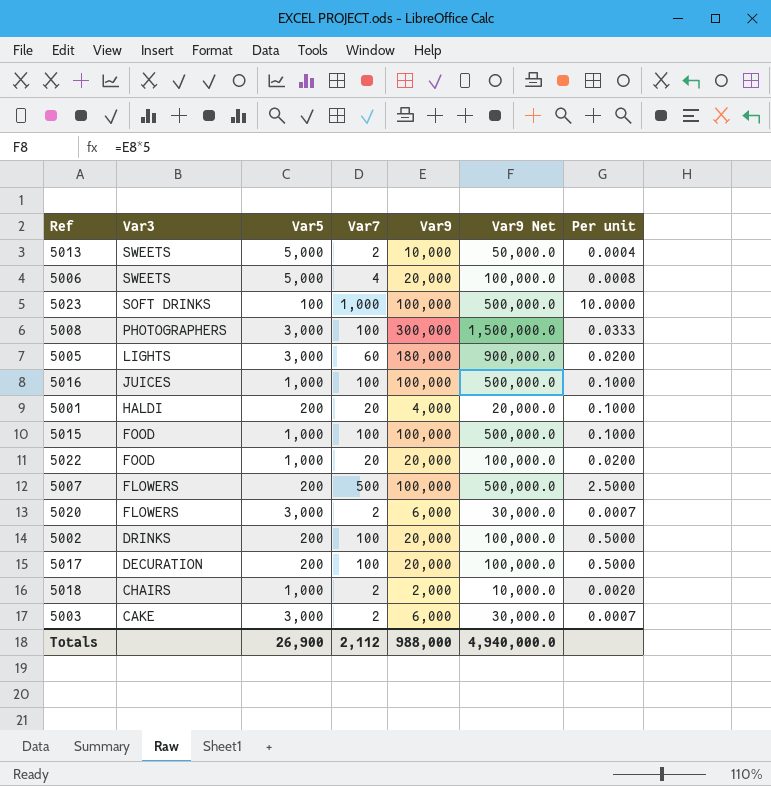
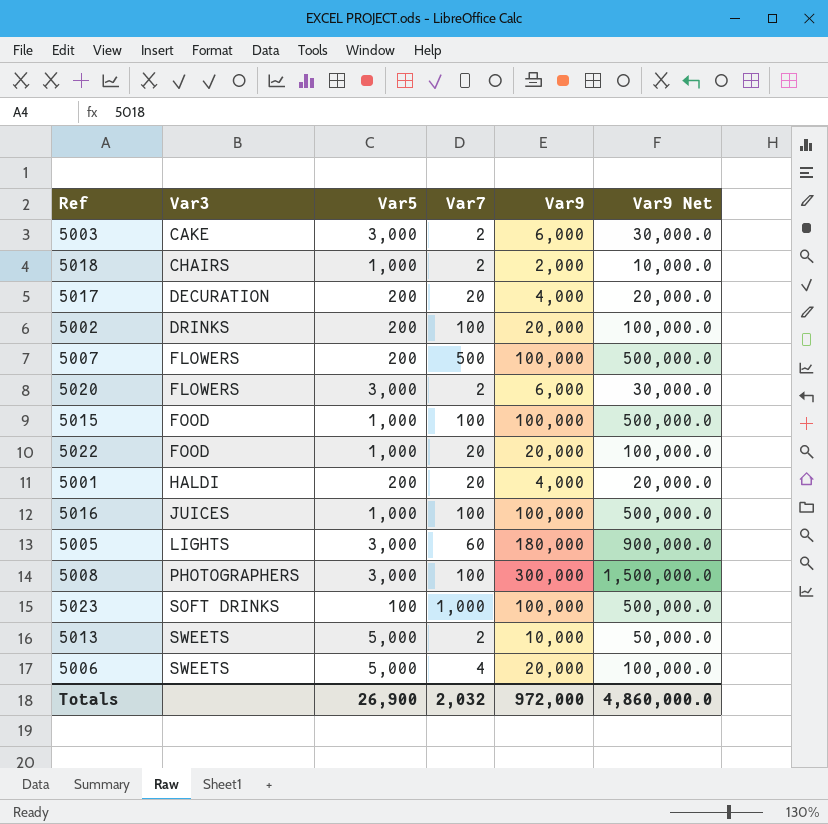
row order: Var3 descending -> Var3 ascending
column Per unit | formula: [Var7] / [Var5] -> none
5017 | Var7: 100 -> 20
5017 | Var9: 20,000 -> 4,000
5017 | Var9 Net: 100,000.0 -> 20,000.0
Totals | Var7: 2,112 -> 2,032
Totals | Var9: 988,000 -> 972,000
Totals | Var9 Net: 4,940,000.0 -> 4,860,000.0

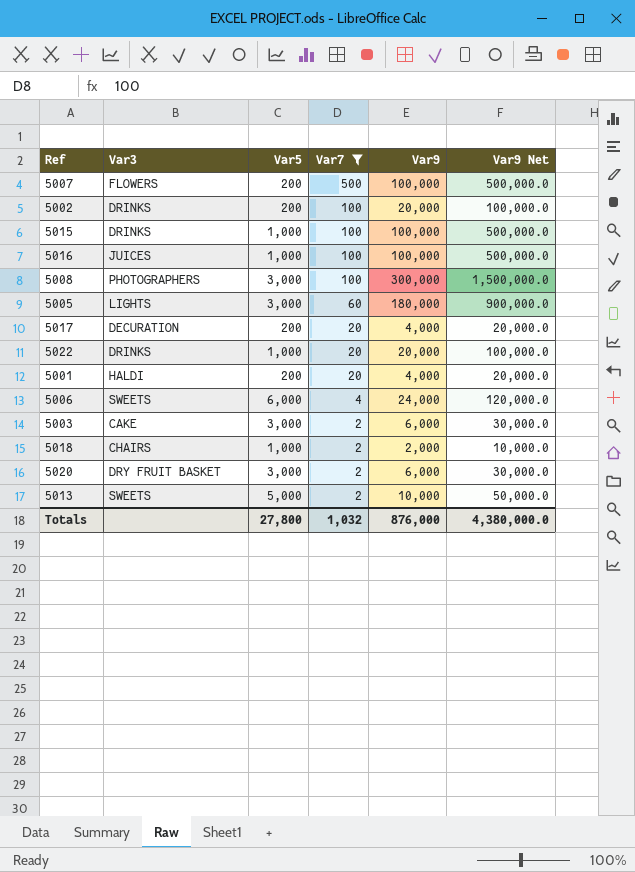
filter: none -> Var7 != 1,000
row order: Var3 ascending -> Var7 descending
5015 | Var3: FOOD -> DRINKS
5022 | Var3: FOOD -> DRINKS
5006 | Var5: 5,000 -> 6,000
5006 | Var9: 20,000 -> 24,000
5006 | Var9 Net: 100,000.0 -> 120,000.0
5020 | Var3: FLOWERS -> DRY FRUIT BASKET
Totals | Var5: 26,900 -> 27,800
Totals | Var7: 2,032 -> 1,032
Totals | Var9: 972,000 -> 876,000
Totals | Var9 Net: 4,860,000.0 -> 4,380,000.0

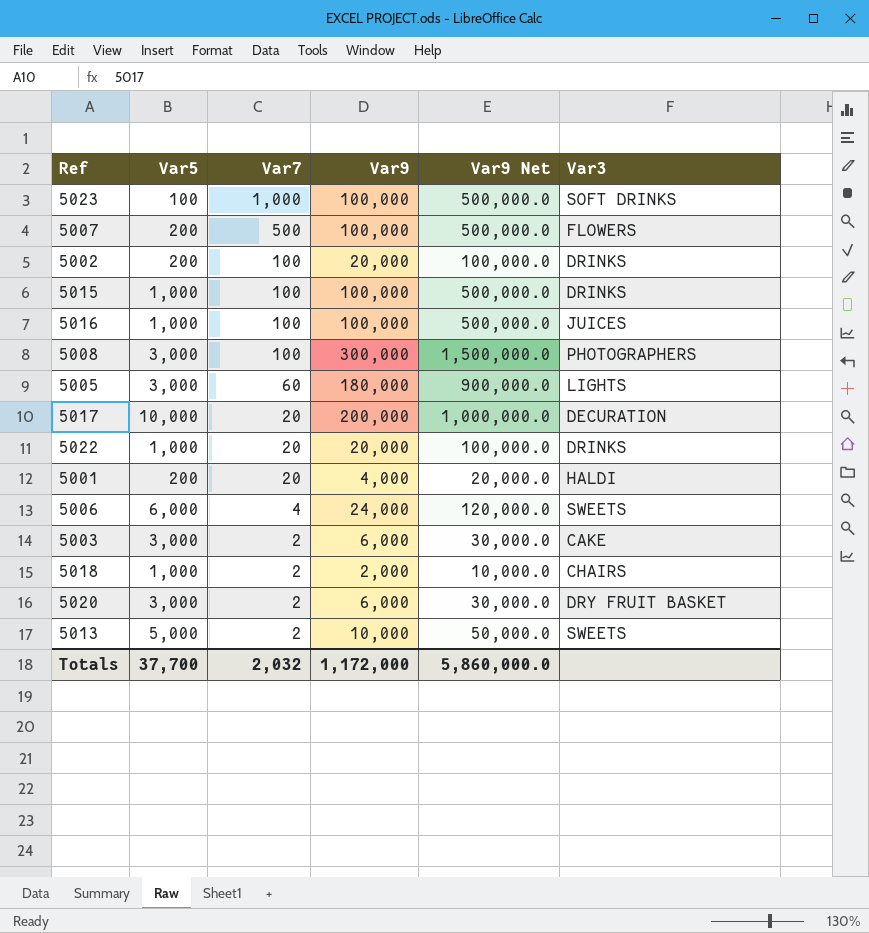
filter: Var7 != 1,000 -> none
column Var3 | position: 2 -> 6
5017 | Var5: 200 -> 10,000
5017 | Var9: 4,000 -> 200,000
5017 | Var9 Net: 20,000.0 -> 1,000,000.0
Totals | Var5: 27,800 -> 37,700
Totals | Var7: 1,032 -> 2,032
Totals | Var9: 876,000 -> 1,172,000
Totals | Var9 Net: 4,380,000.0 -> 5,860,000.0

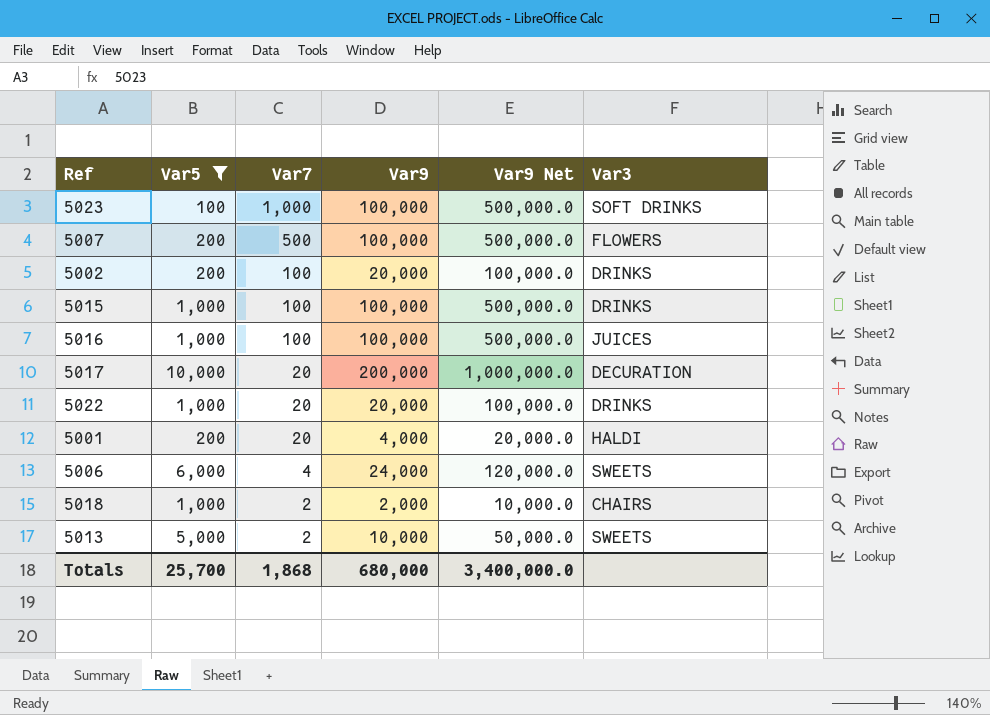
filter: none -> Var5 != 3,000
Totals | Var5: 37,700 -> 25,700
Totals | Var7: 2,032 -> 1,868
Totals | Var9: 1,172,000 -> 680,000
Totals | Var9 Net: 5,860,000.0 -> 3,400,000.0

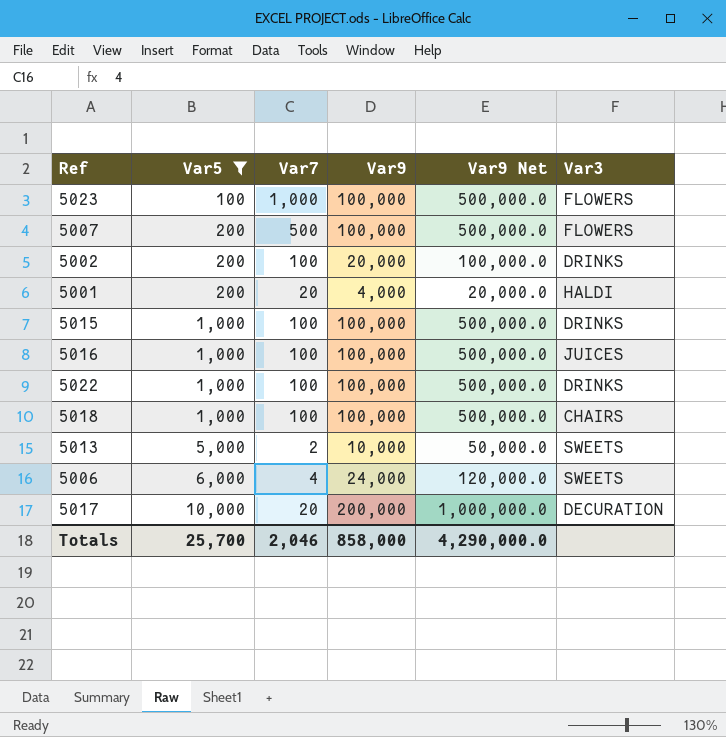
row order: Var7 descending -> Var5 ascending
5023 | Var3: SOFT DRINKS -> FLOWERS
5022 | Var7: 20 -> 100
5022 | Var9: 20,000 -> 100,000
5022 | Var9 Net: 100,000.0 -> 500,000.0
5018 | Var7: 2 -> 100
5018 | Var9: 2,000 -> 100,000
5018 | Var9 Net: 10,000.0 -> 500,000.0
Totals | Var7: 1,868 -> 2,046
Totals | Var9: 680,000 -> 858,000
Totals | Var9 Net: 3,400,000.0 -> 4,290,000.0

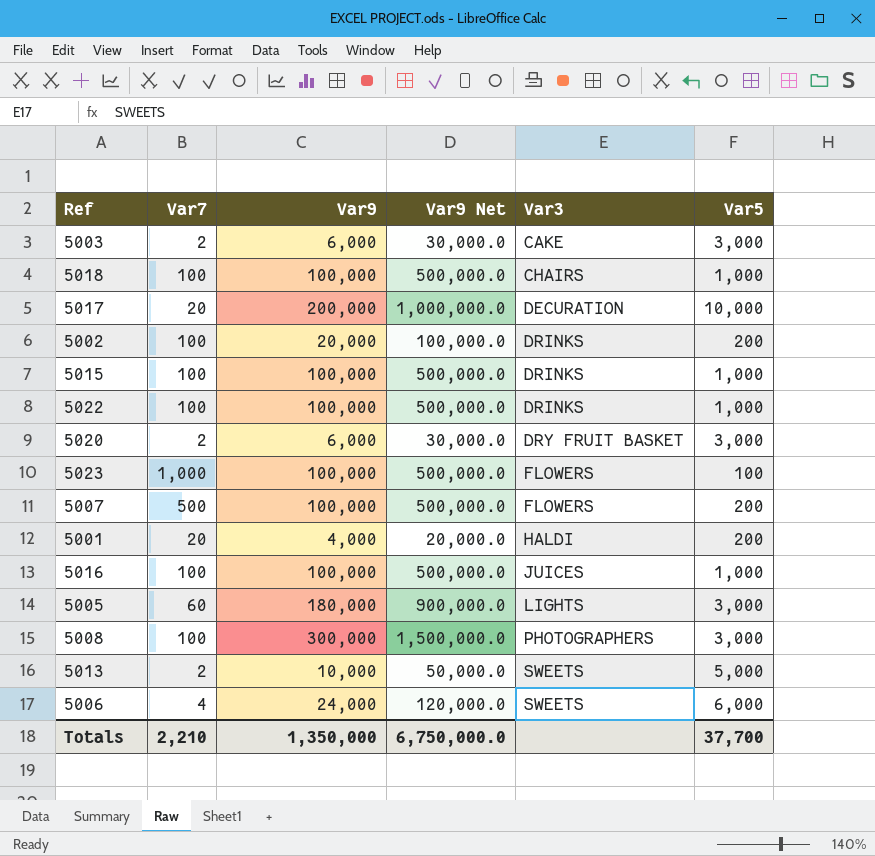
filter: Var5 != 3,000 -> none
row order: Var5 ascending -> Var3 ascending
column Var5 | position: 2 -> 6
Totals | Var7: 2,046 -> 2,210
Totals | Var9: 858,000 -> 1,350,000
Totals | Var9 Net: 4,290,000.0 -> 6,750,000.0
Totals | Var5: 25,700 -> 37,700

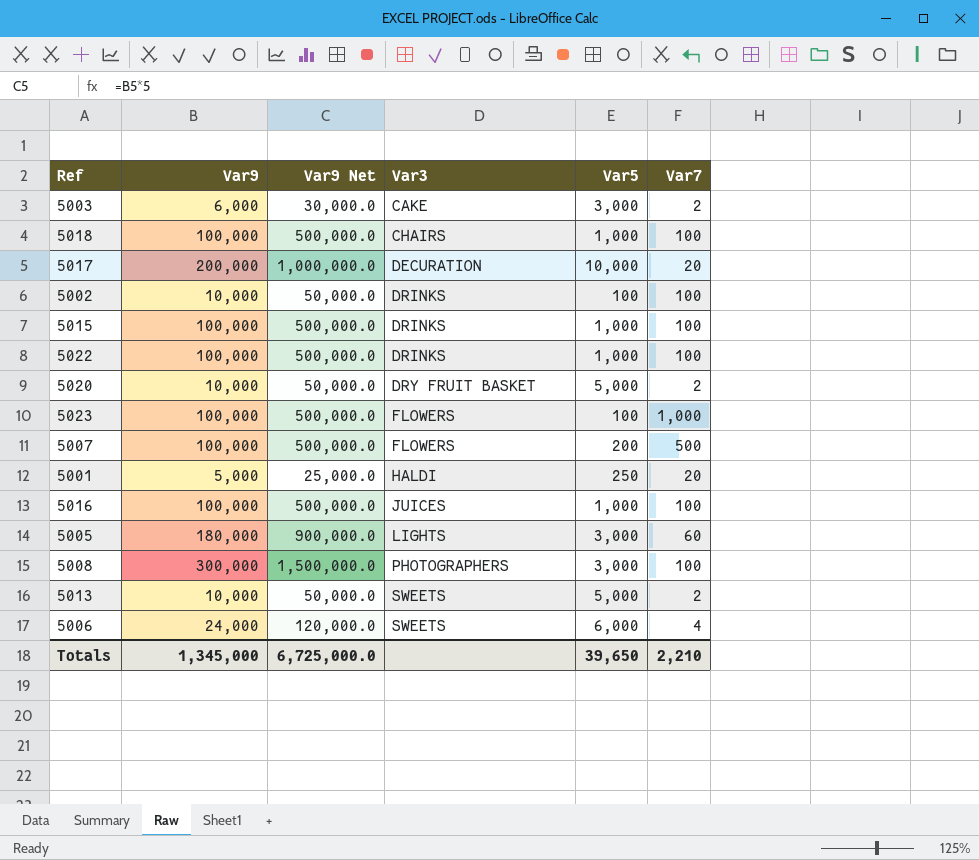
column Var7 | position: 2 -> 6
5002 | Var9: 20,000 -> 10,000
5002 | Var9 Net: 100,000.0 -> 50,000.0
5002 | Var5: 200 -> 100
5020 | Var9: 6,000 -> 10,000
5020 | Var9 Net: 30,000.0 -> 50,000.0
5020 | Var5: 3,000 -> 5,000
5001 | Var9: 4,000 -> 5,000
5001 | Var9 Net: 20,000.0 -> 25,000.0
5001 | Var5: 200 -> 250
Totals | Var9: 1,350,000 -> 1,345,000
Totals | Var9 Net: 6,750,000.0 -> 6,725,000.0
Totals | Var5: 37,700 -> 39,650

